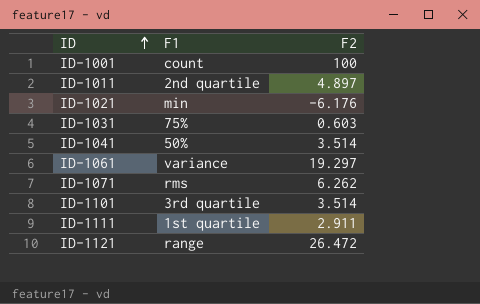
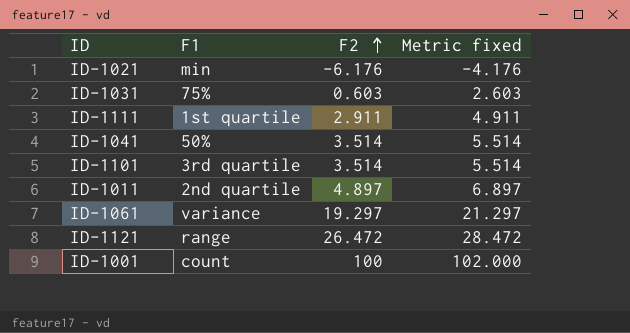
row order: ID ascending -> F2 ascending
column Metric fixed | formula: none -> [F2] + 2
row ID-1071: rms | 6.262 -> none

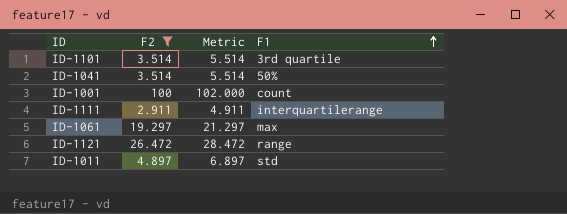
filter: none -> F2 >= 2.911
row order: F2 ascending -> F1 ascending
column name: Metric fixed -> Metric
column F1 | position: 2 -> 4
ID-1111 | F1: 1st quartile -> interquartilerange
ID-1061 | F1: variance -> max
ID-1011 | F1: 2nd quartile -> std

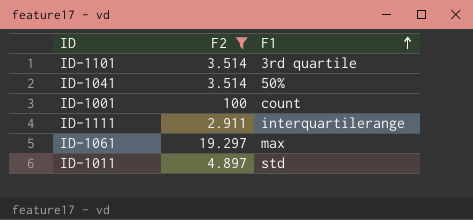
column Metric | formula: [F2] + 2 -> none
row ID-1121: 26.472 | 28.472 | range -> none

